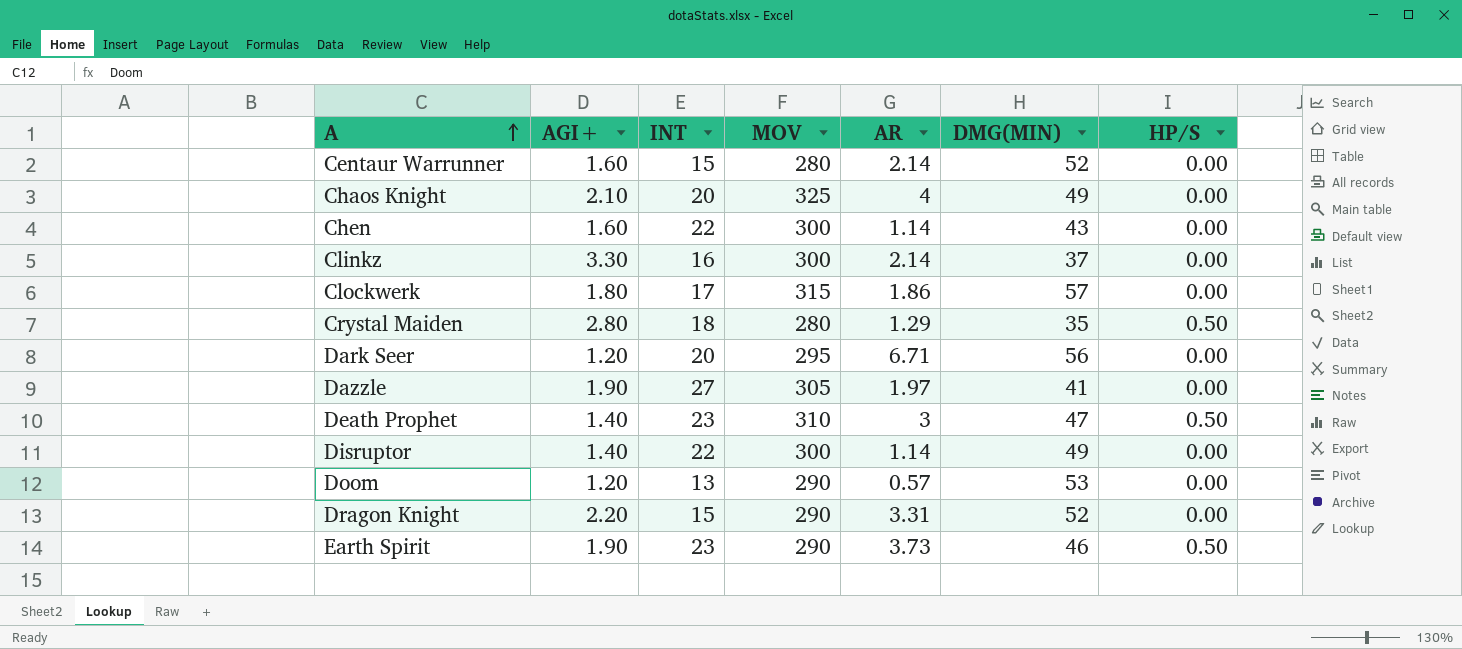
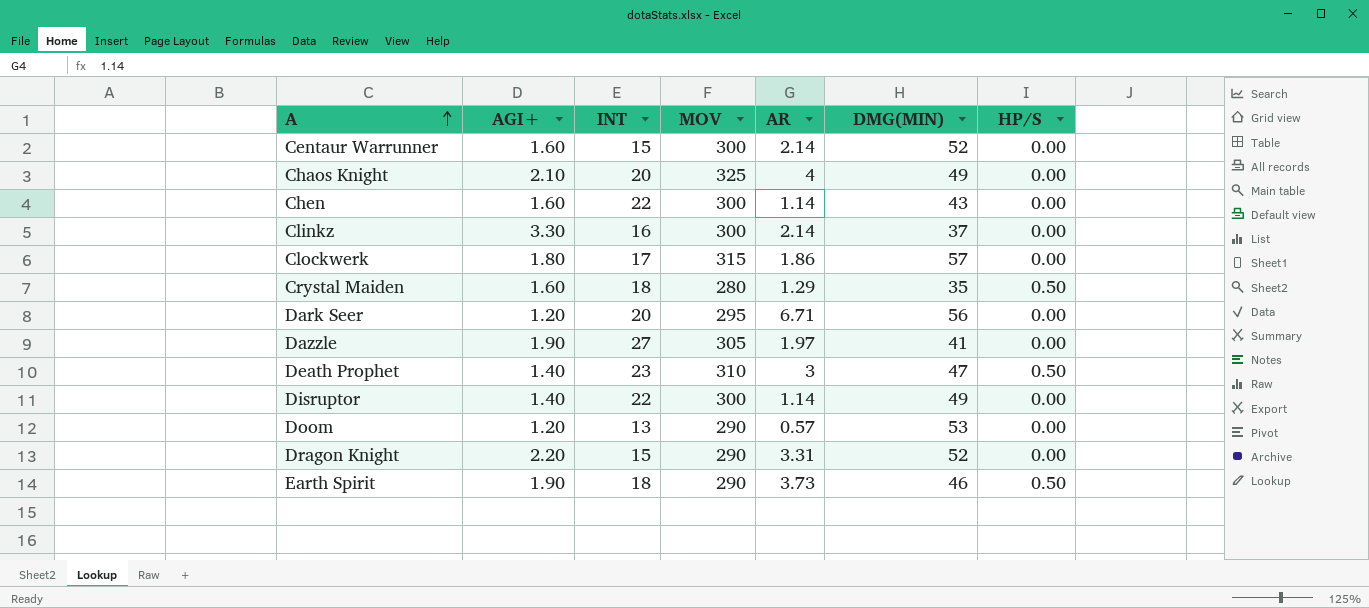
Centaur Warrunner | MOV: 280 -> 300
Crystal Maiden | AGI+: 2.80 -> 1.60
Earth Spirit | INT: 23 -> 18

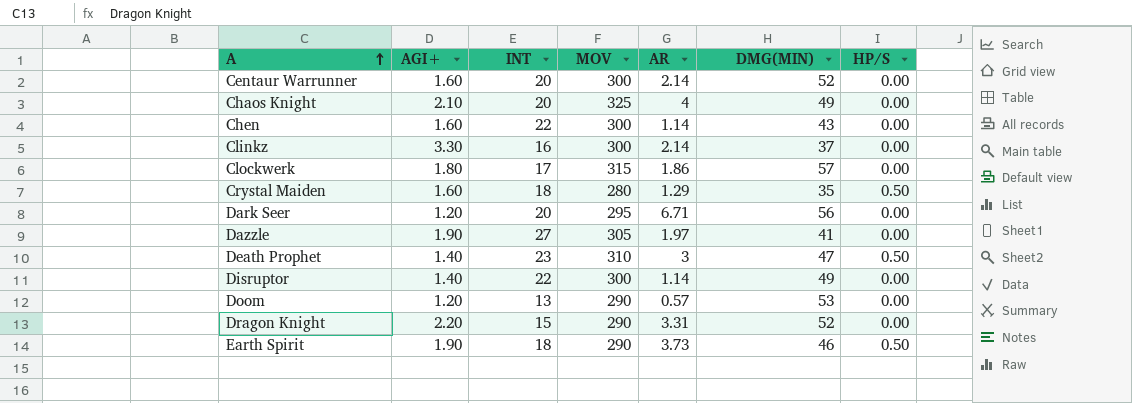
Centaur Warrunner | INT: 15 -> 20

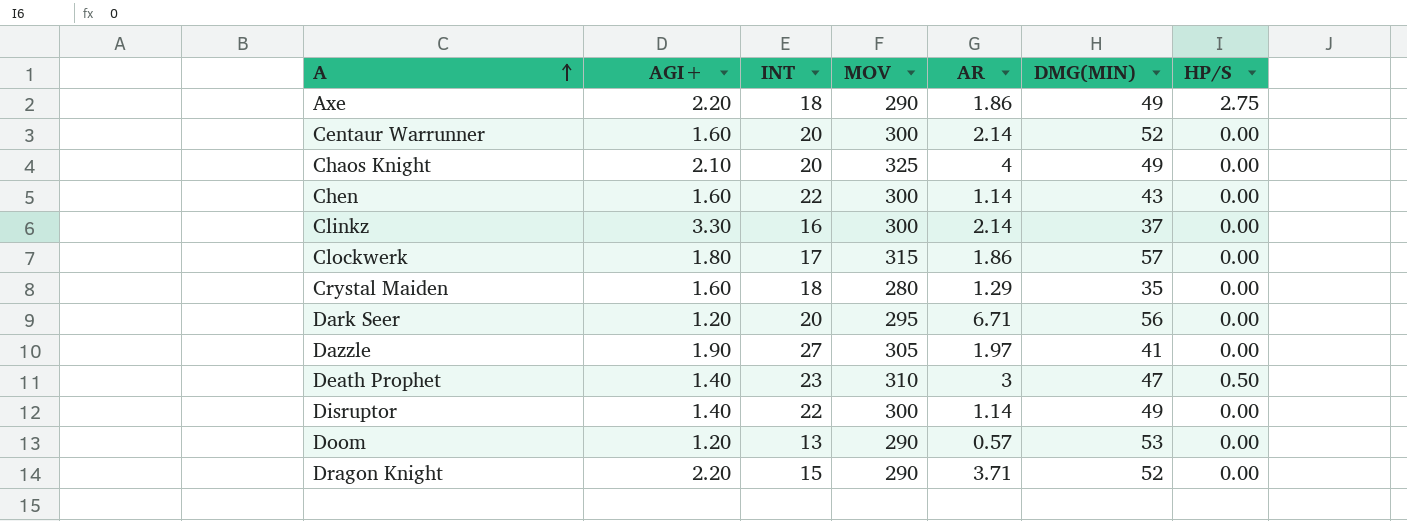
row Earth Spirit: 1.90 | 18 | 290 | 3.73 | 46 | 0.50 -> none
row Axe: none -> 2.20 | 18 | 290 | 1.86 | 49 | 2.75
Crystal Maiden | HP/S: 0.50 -> 0.00
Dragon Knight | AR: 3.31 -> 3.71

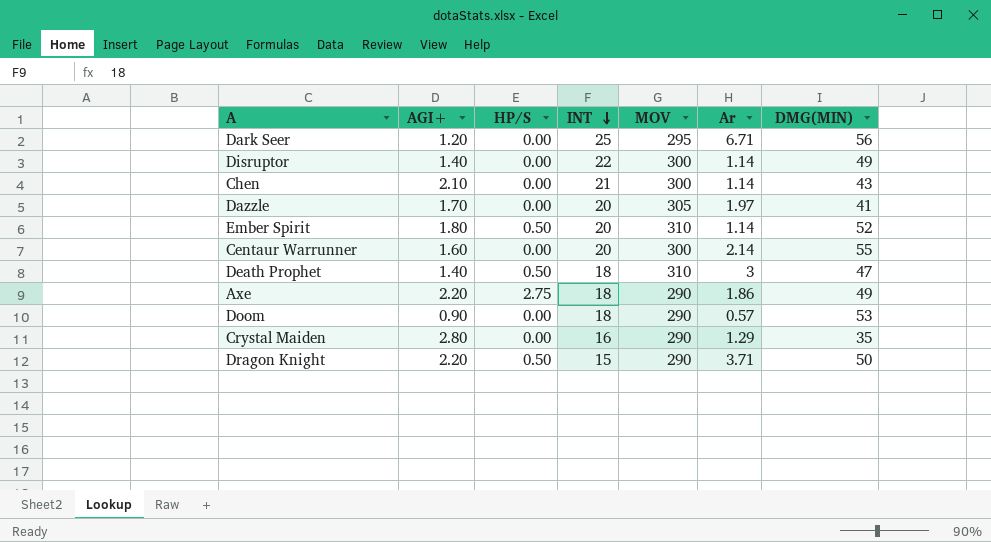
row order: A ascending -> INT descending
column HP/S | position: 7 -> 3
column name: AR -> Ar
row Chaos Knight: 2.10 | 20 | 325 | 4 | 49 | 0.00 -> none
row Clinkz: 3.30 | 16 | 300 | 2.14 | 37 | 0.00 -> none
row Clockwerk: 1.80 | 17 | 315 | 1.86 | 57 | 0.00 -> none
Dark Seer | INT: 20 -> 25
Chen | AGI+: 1.60 -> 2.10
Chen | INT: 22 -> 21
Dazzle | AGI+: 1.90 -> 1.70
Dazzle | INT: 27 -> 20
row Ember Spirit: none -> 1.80 | 0.50 | 20 | 310 | 1.14 | 52
Centaur Warrunner | DMG(MIN): 52 -> 55
Death Prophet | INT: 23 -> 18
Doom | AGI+: 1.20 -> 0.90
Doom | INT: 13 -> 18
Crystal Maiden | AGI+: 1.60 -> 2.80
Crystal Maiden | INT: 18 -> 16
Crystal Maiden | MOV: 280 -> 290
Dragon Knight | HP/S: 0.00 -> 0.50
Dragon Knight | DMG(MIN): 52 -> 50

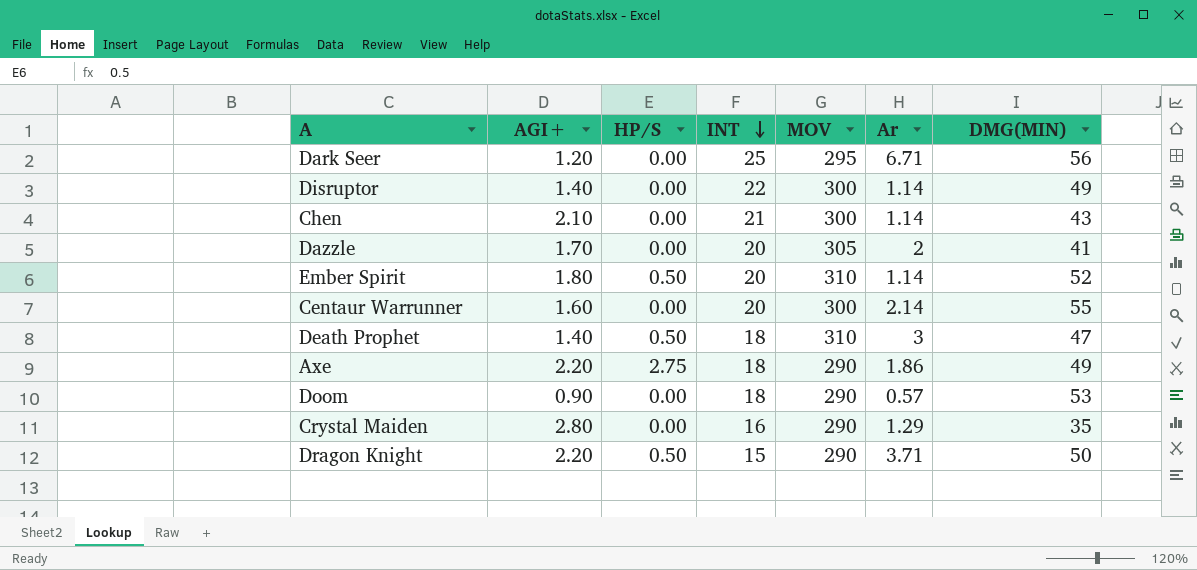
Dazzle | Ar: 1.97 -> 2

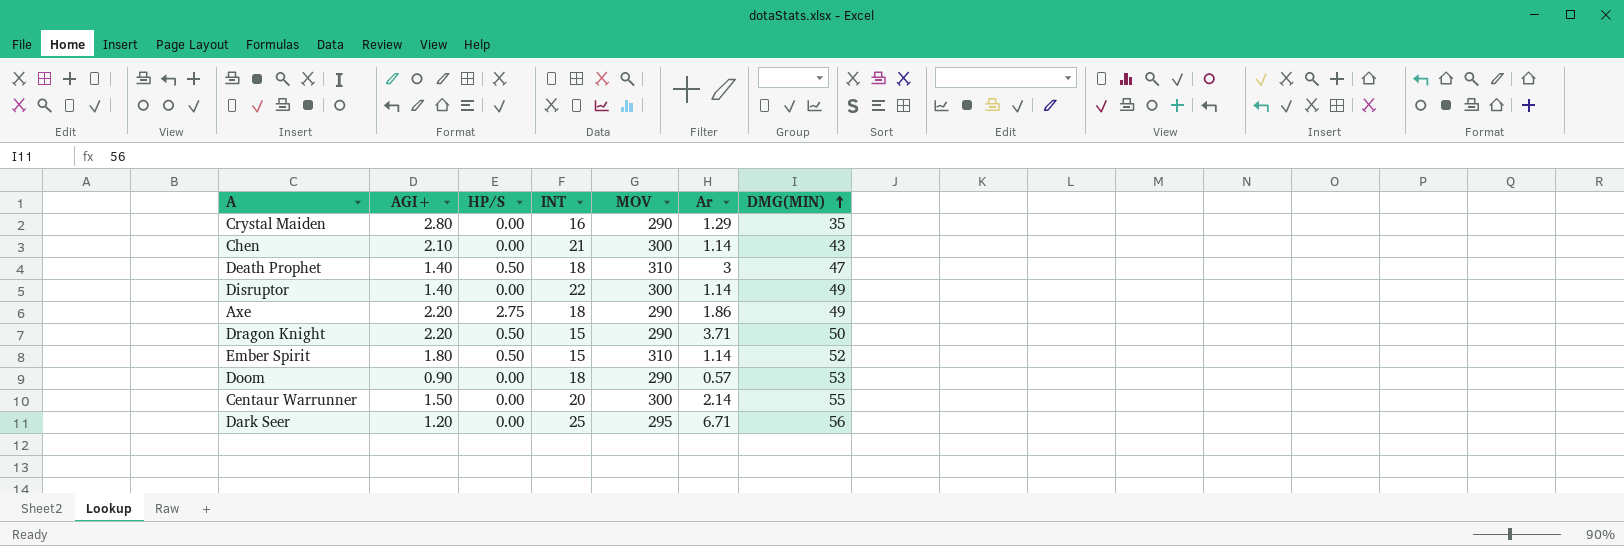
row order: INT descending -> DMG(MIN) ascending
row Dazzle: 1.70 | 0.00 | 20 | 305 | 2 | 41 -> none
Ember Spirit | INT: 20 -> 15
Centaur Warrunner | AGI+: 1.60 -> 1.50

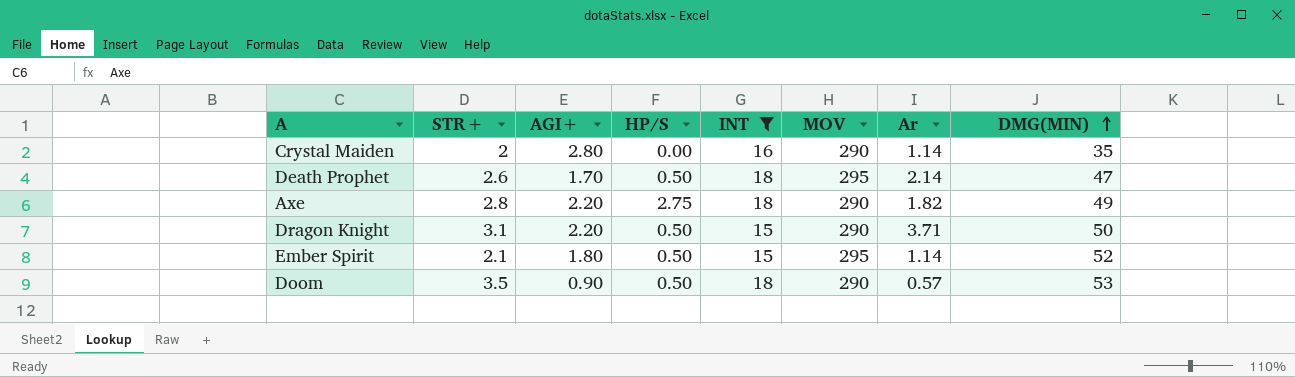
filter: none -> INT <= 18
column STR+ | position: none -> 2
Crystal Maiden | Ar: 1.29 -> 1.14
Death Prophet | AGI+: 1.40 -> 1.70
Death Prophet | MOV: 310 -> 295
Death Prophet | Ar: 3 -> 2.14
Axe | Ar: 1.86 -> 1.82
Ember Spirit | MOV: 310 -> 295
Doom | HP/S: 0.00 -> 0.50

